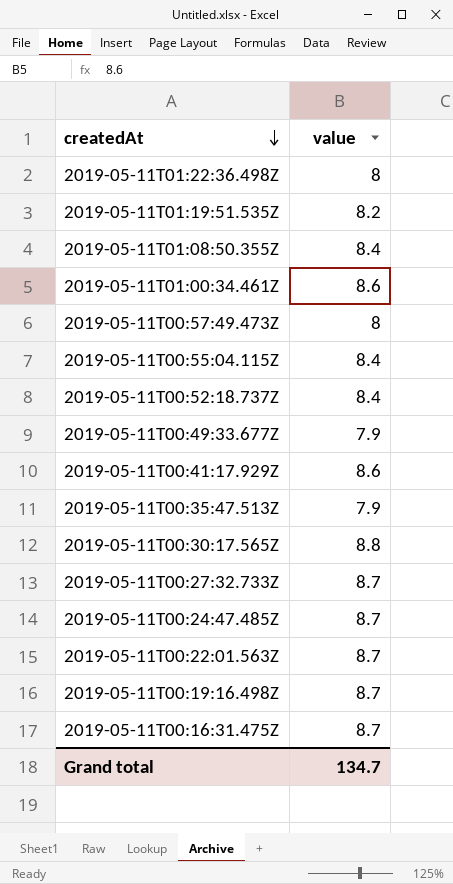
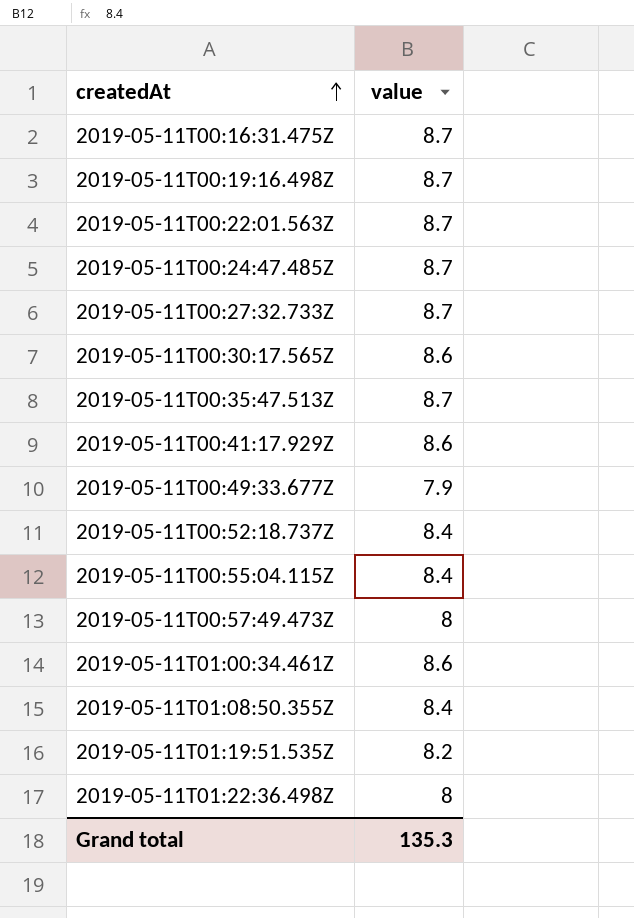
row order: createdAt descending -> createdAt ascending
2019-05-11T00:30:17.565Z | value: 8.8 -> 8.6
2019-05-11T00:35:47.513Z | value: 7.9 -> 8.7
Grand total | value: 134.7 -> 135.3

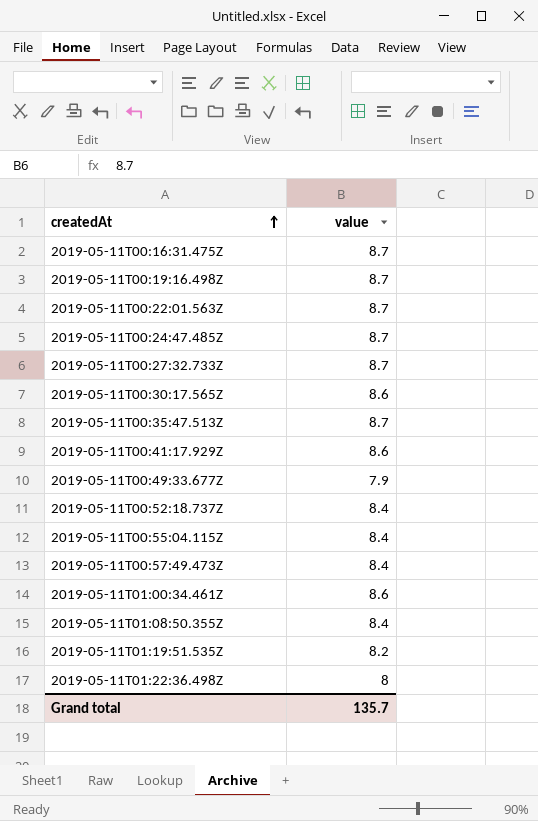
2019-05-11T00:57:49.473Z | value: 8 -> 8.4
Grand total | value: 135.3 -> 135.7

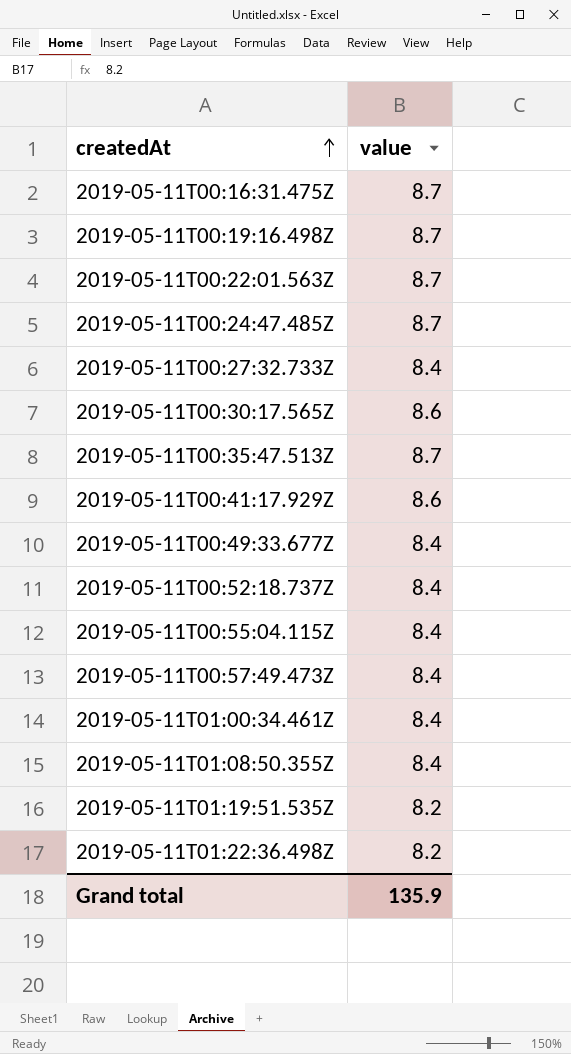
2019-05-11T00:27:32.733Z | value: 8.7 -> 8.4
2019-05-11T00:49:33.677Z | value: 7.9 -> 8.4
2019-05-11T01:00:34.461Z | value: 8.6 -> 8.4
2019-05-11T01:22:36.498Z | value: 8 -> 8.2
Grand total | value: 135.7 -> 135.9

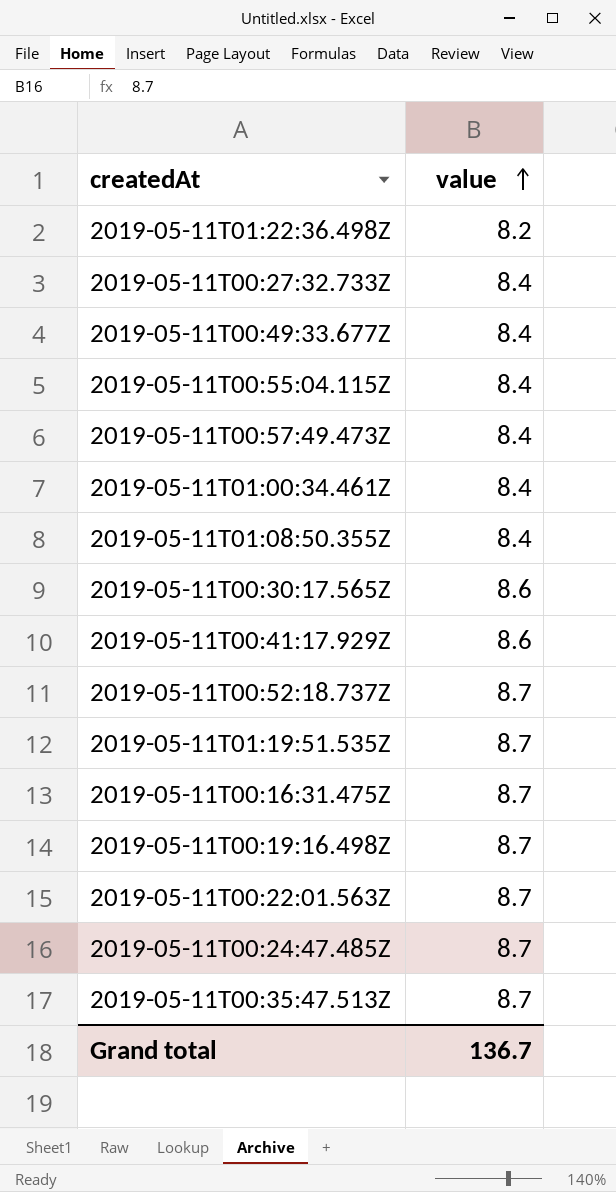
row order: createdAt ascending -> value ascending
2019-05-11T00:52:18.737Z | value: 8.4 -> 8.7
2019-05-11T01:19:51.535Z | value: 8.2 -> 8.7
Grand total | value: 135.9 -> 136.7

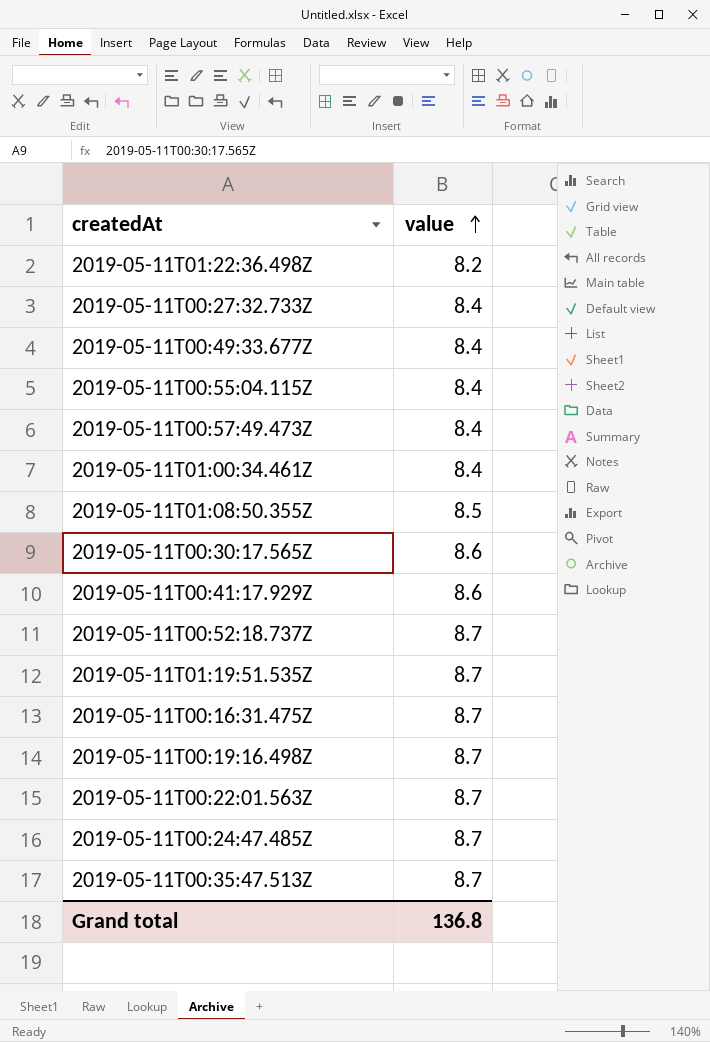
2019-05-11T01:08:50.355Z | value: 8.4 -> 8.5
Grand total | value: 136.7 -> 136.8

